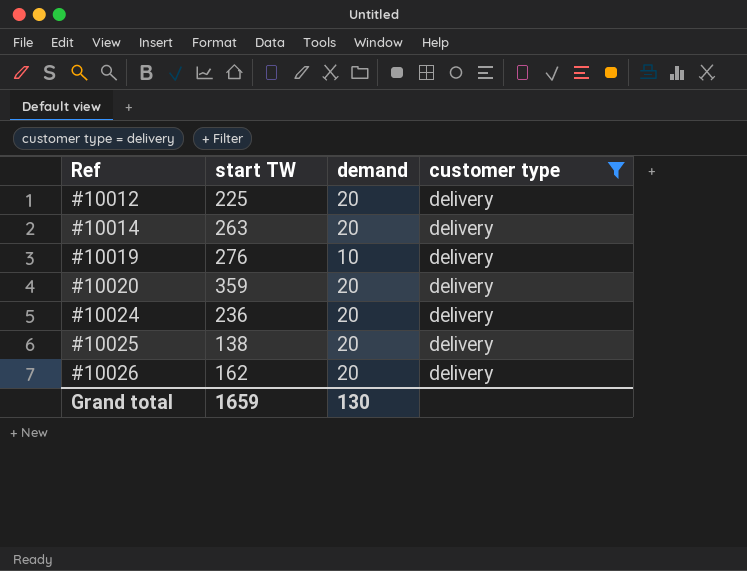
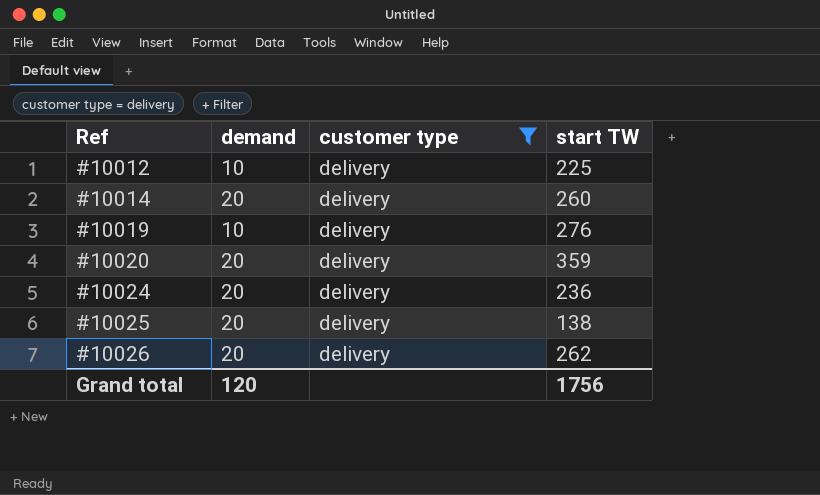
column start TW | position: 2 -> 4
#10012 | demand: 20 -> 10
#10014 | start TW: 263 -> 260
#10026 | start TW: 162 -> 262
Grand total | demand: 130 -> 120
Grand total | start TW: 1659 -> 1756

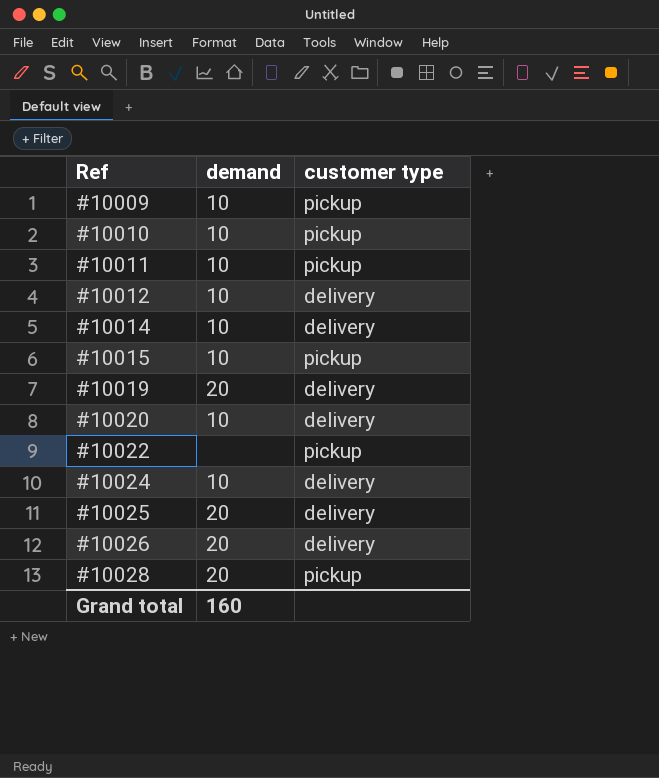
filter: customer type = delivery -> none
column start TW | position: 4 -> none
#10014 | demand: 20 -> 10
#10019 | demand: 10 -> 20
#10020 | demand: 20 -> 10
#10024 | demand: 20 -> 10
Grand total | demand: 120 -> 160

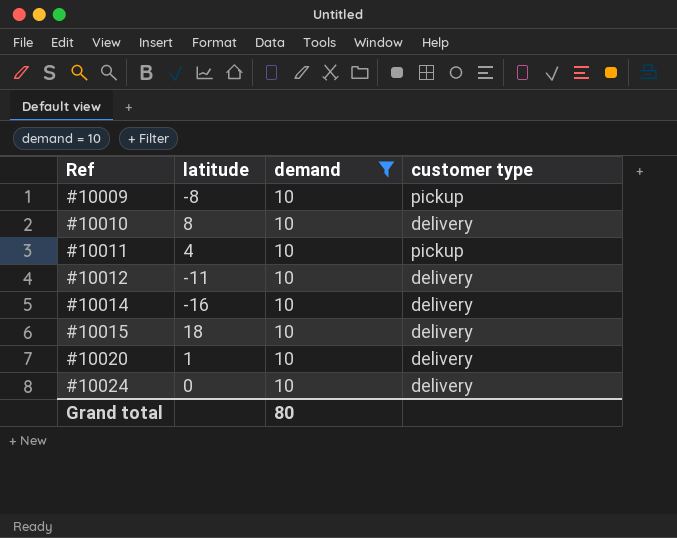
filter: none -> demand = 10
column latitude | position: none -> 2
#10010 | customer type: pickup -> delivery
#10015 | customer type: pickup -> delivery
Grand total | demand: 160 -> 80

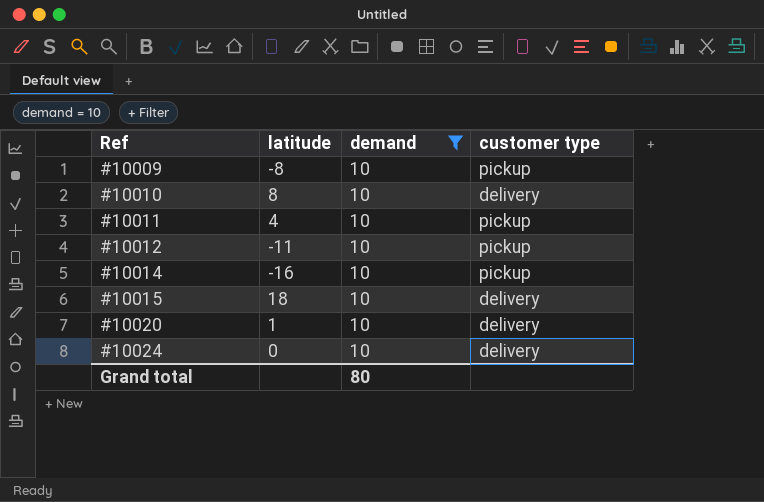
#10012 | customer type: delivery -> pickup
#10014 | customer type: delivery -> pickup

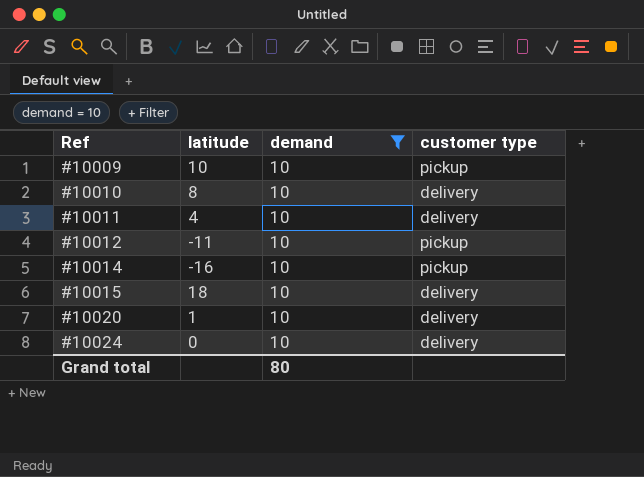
#10009 | latitude: -8 -> 10
#10011 | customer type: pickup -> delivery

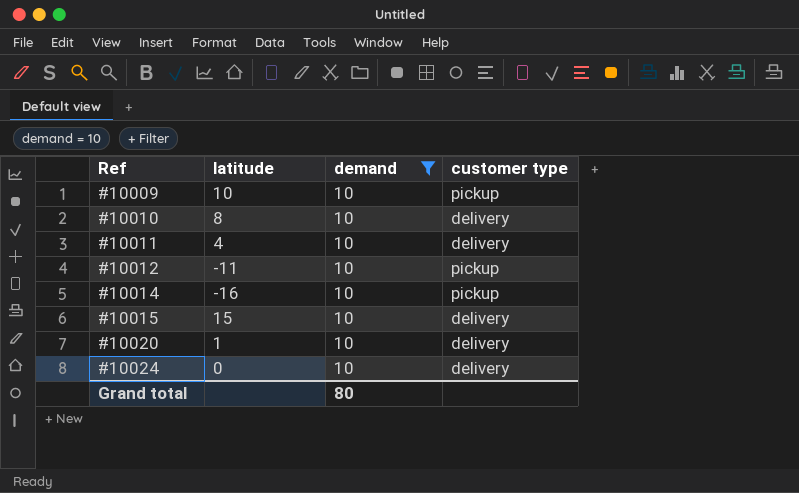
#10015 | latitude: 18 -> 15

